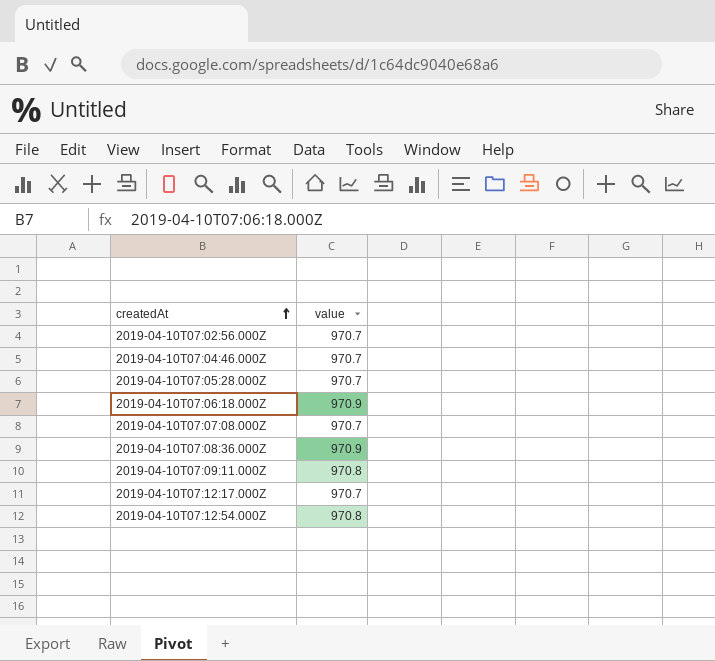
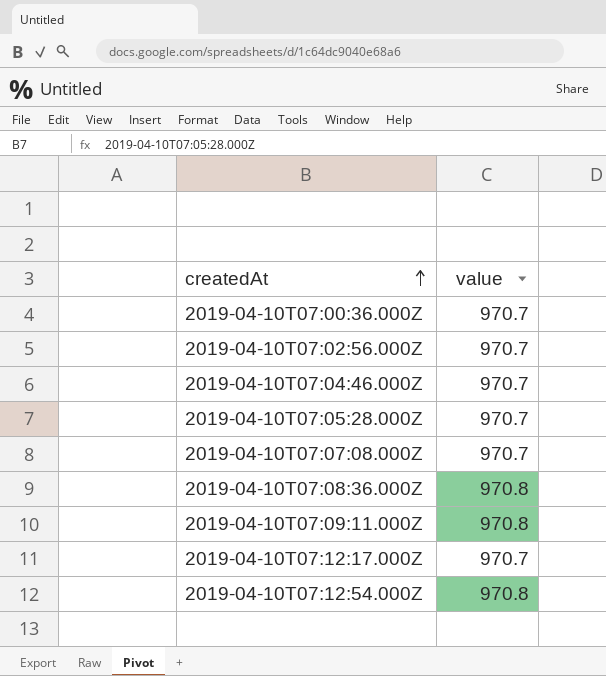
row 2019-04-10T07:06:18.000Z: 970.9 -> none
row 2019-04-10T07:00:36.000Z: none -> 970.7
2019-04-10T07:08:36.000Z | value: 970.9 -> 970.8

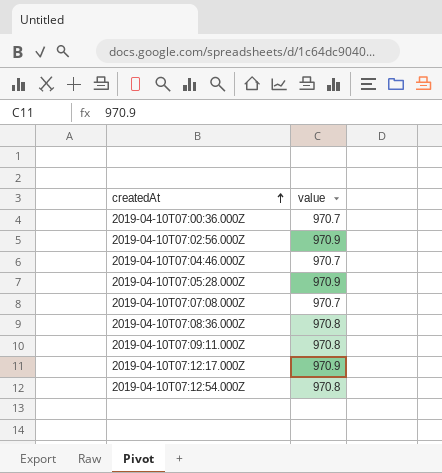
2019-04-10T07:02:56.000Z | value: 970.7 -> 970.9
2019-04-10T07:05:28.000Z | value: 970.7 -> 970.9
2019-04-10T07:12:17.000Z | value: 970.7 -> 970.9

